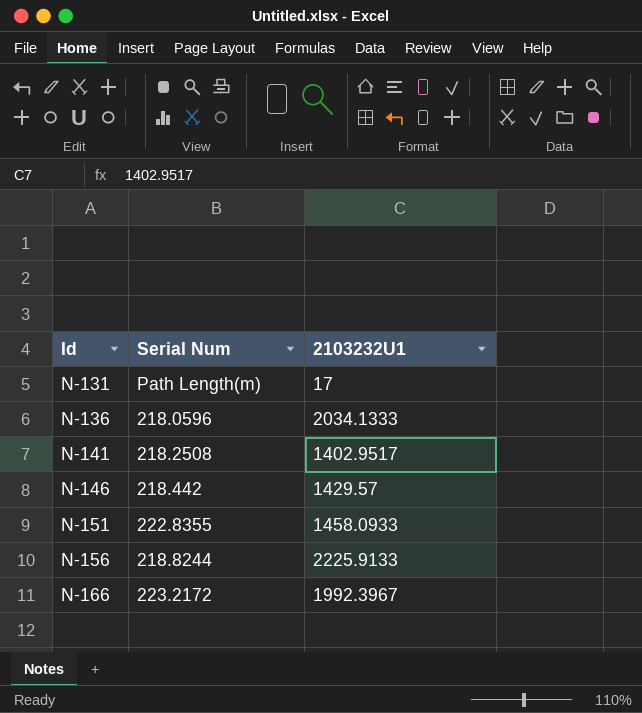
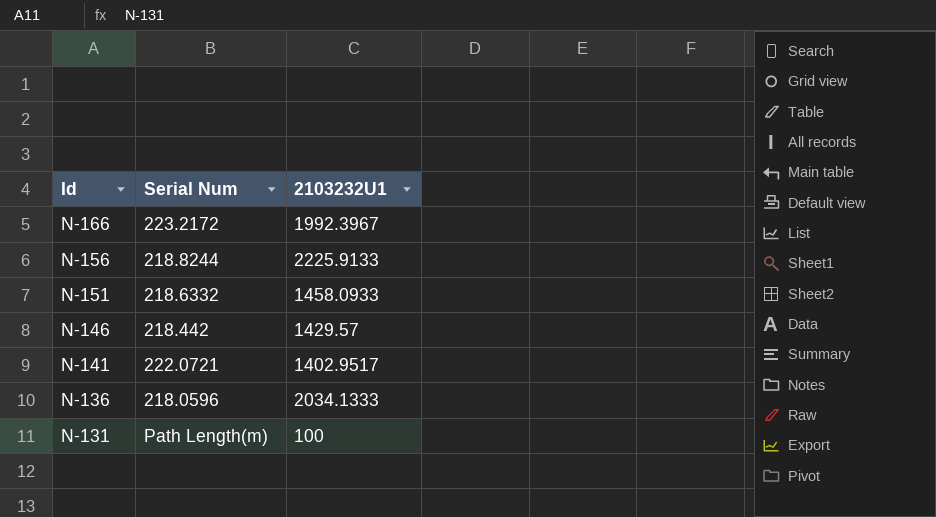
row order: Id ascending -> Id descending
N-151 | Serial Num: 222.8355 -> 218.6332
N-141 | Serial Num: 218.2508 -> 222.0721
N-131 | 2103232U1: 17 -> 100

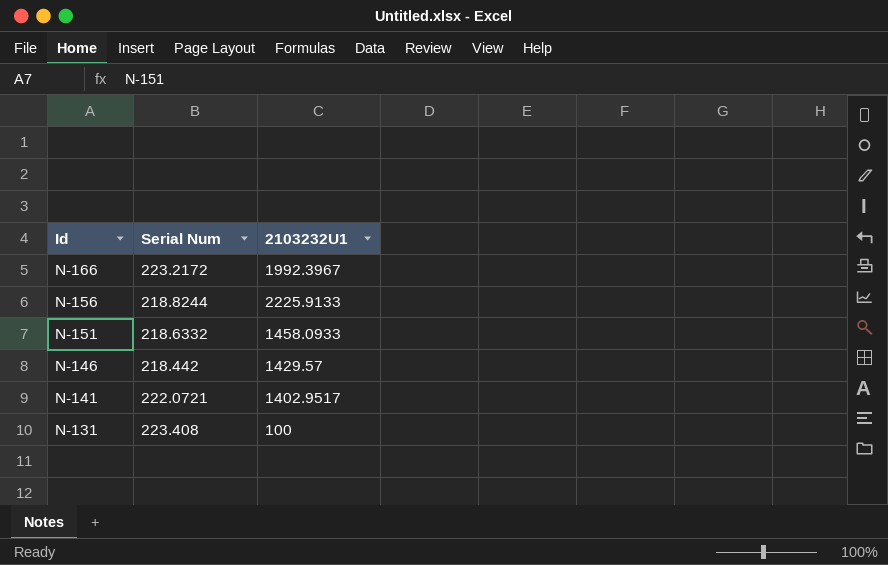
row N-136: 218.0596 | 2034.1333 -> none
N-131 | Serial Num: Path Length(m) -> 223.408

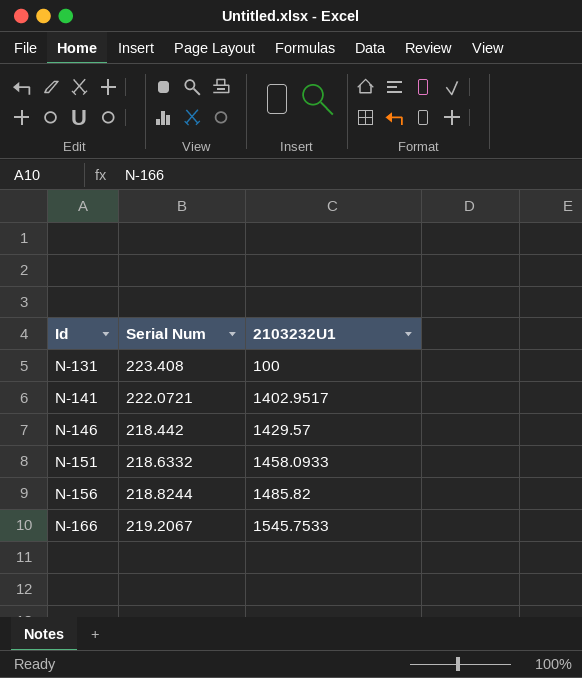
row order: Id descending -> Id ascending
N-156 | 2103232U1: 2225.9133 -> 1485.82
N-166 | Serial Num: 223.2172 -> 219.2067
N-166 | 2103232U1: 1992.3967 -> 1545.7533

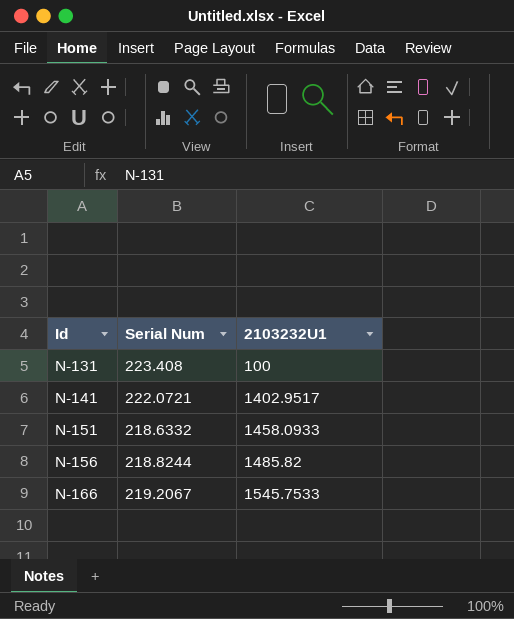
row N-146: 218.442 | 1429.57 -> none

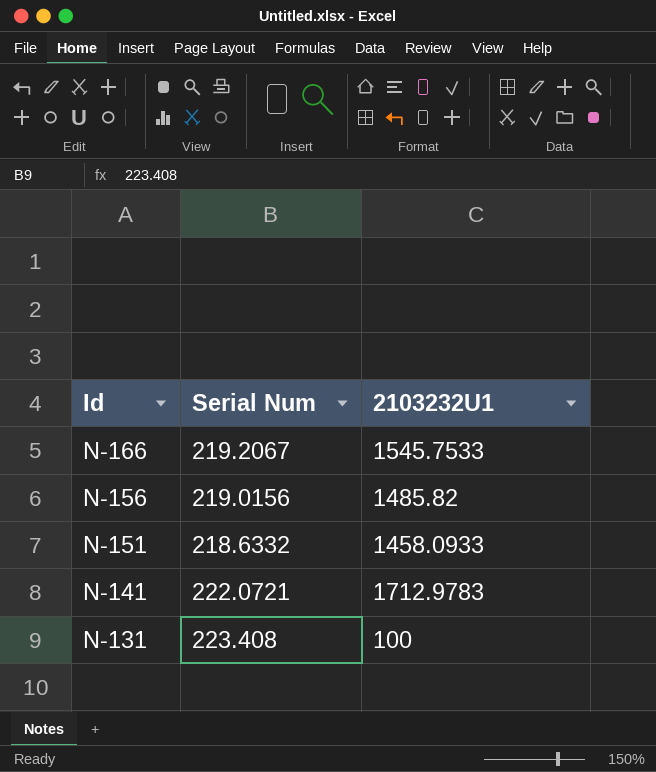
row order: Id ascending -> Id descending
N-156 | Serial Num: 218.8244 -> 219.0156
N-141 | 2103232U1: 1402.9517 -> 1712.9783

